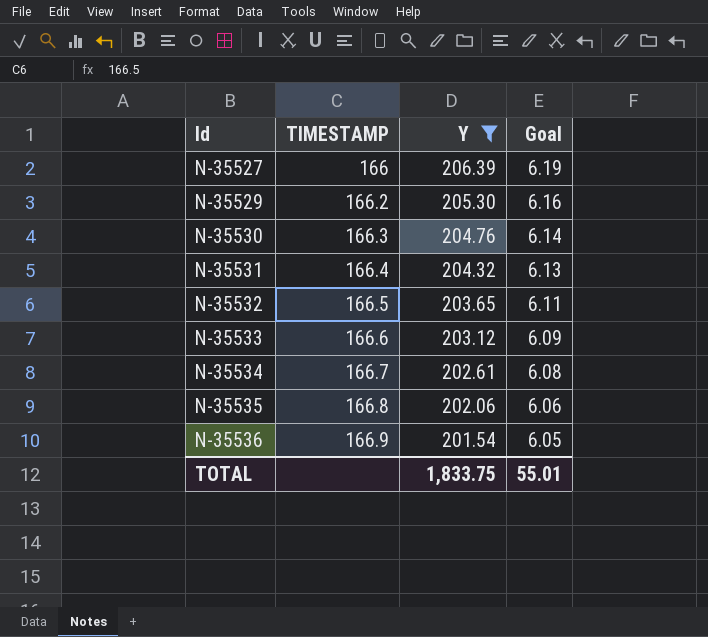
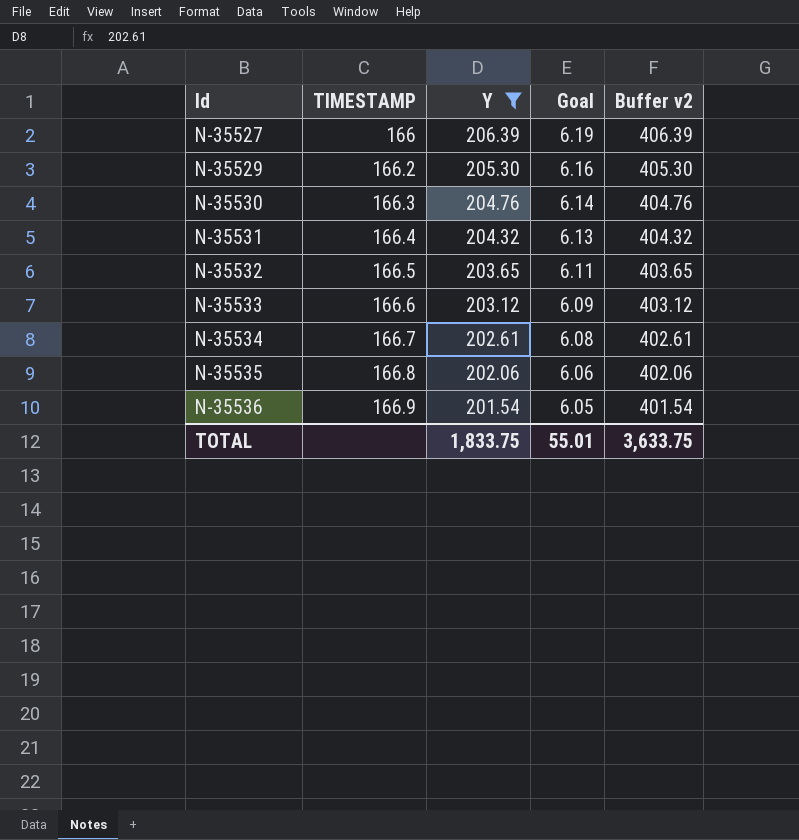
column Buffer v2 | formula: none -> [Y] + 200

